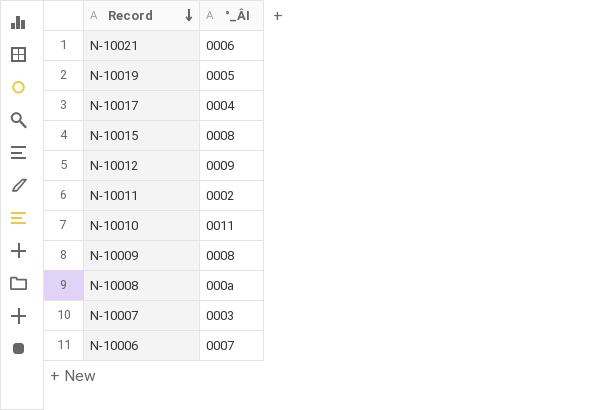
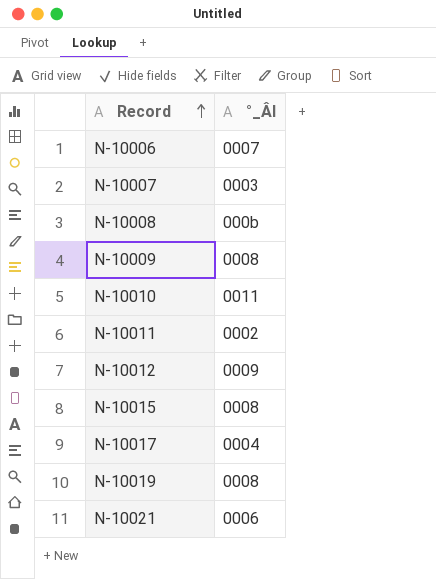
row order: Record descending -> Record ascending
N-10008 | °_ÂI: 000a -> 000b
N-10019 | °_ÂI: 0005 -> 0008

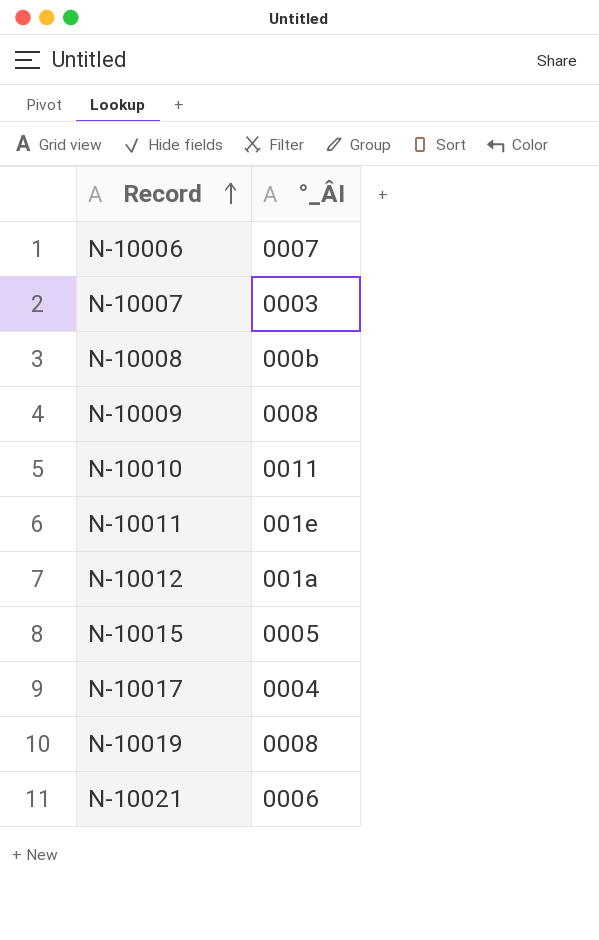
N-10011 | °_ÂI: 0002 -> 001e
N-10012 | °_ÂI: 0009 -> 001a
N-10015 | °_ÂI: 0008 -> 0005

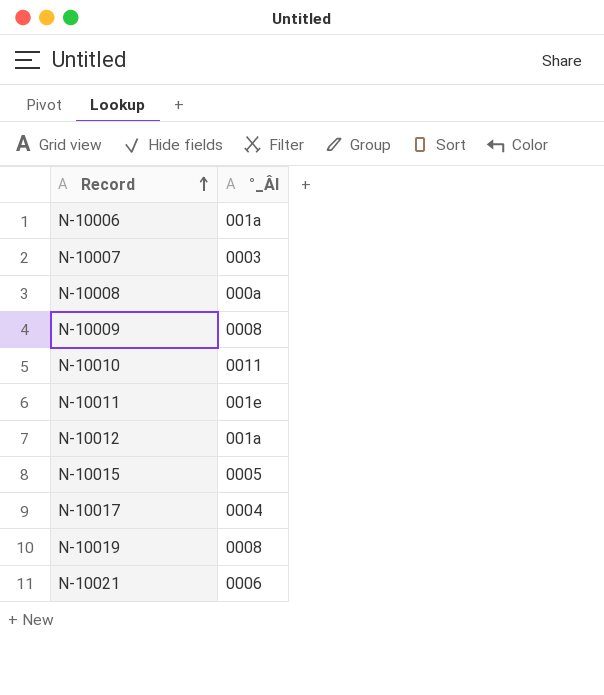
N-10006 | °_ÂI: 0007 -> 001a
N-10008 | °_ÂI: 000b -> 000a

